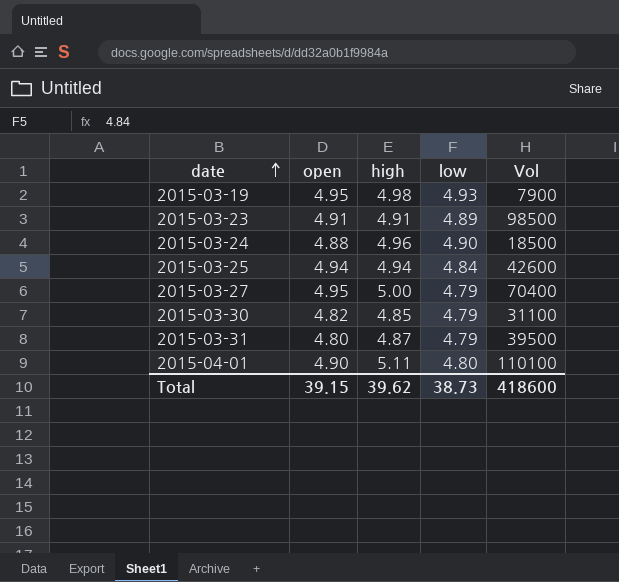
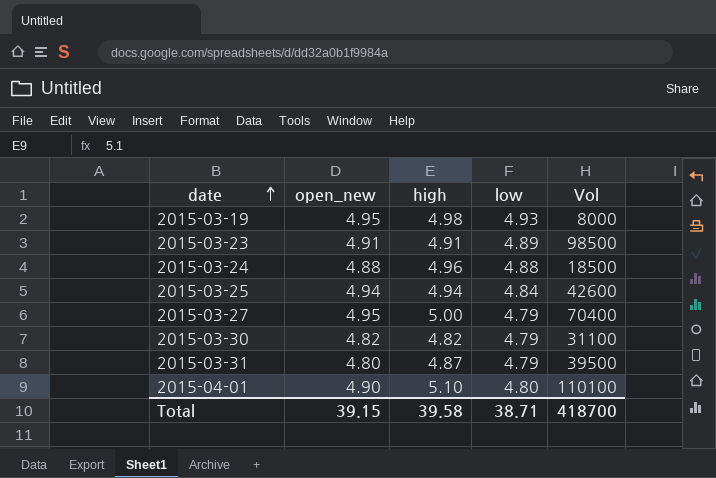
column name: open -> open_new
2015-03-19 | Vol: 7900 -> 8000
2015-03-24 | low: 4.90 -> 4.88
2015-03-30 | high: 4.85 -> 4.82
2015-04-01 | high: 5.11 -> 5.10
Total | high: 39.62 -> 39.58
Total | low: 38.73 -> 38.71
Total | Vol: 418600 -> 418700

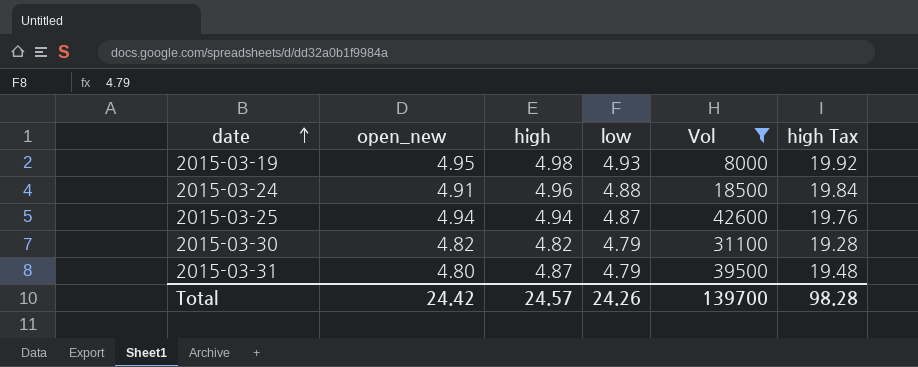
filter: none -> Vol <= 42600
column high Tax | formula: none -> [high] * 4
2015-03-24 | open_new: 4.88 -> 4.91
2015-03-25 | low: 4.84 -> 4.87
Total | open_new: 39.15 -> 24.42
Total | high: 39.58 -> 24.57
Total | low: 38.71 -> 24.26
Total | Vol: 418700 -> 139700

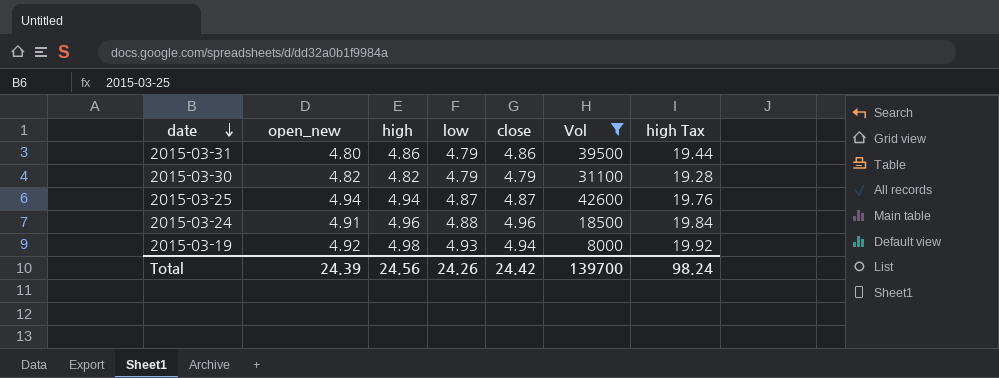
row order: date ascending -> date descending
column close | position: none -> 5
2015-03-31 | high: 4.87 -> 4.86
2015-03-31 | high Tax: 19.48 -> 19.44
2015-03-19 | open_new: 4.95 -> 4.92
Total | open_new: 24.42 -> 24.39
Total | high: 24.57 -> 24.56
Total | high Tax: 98.28 -> 98.24

